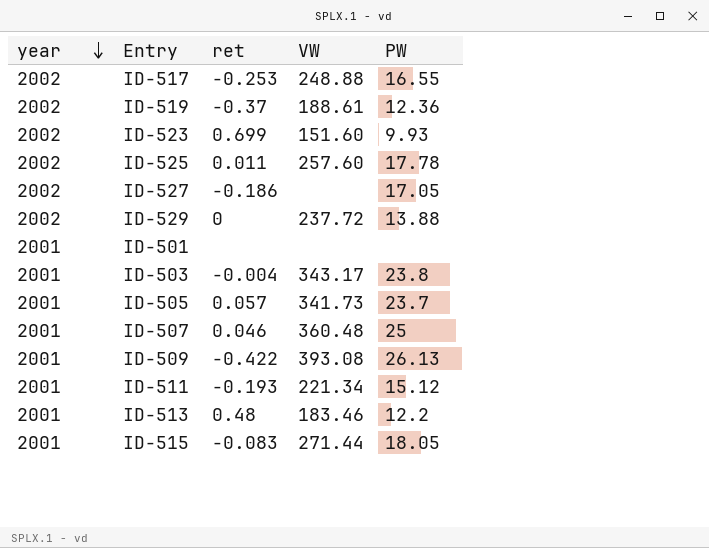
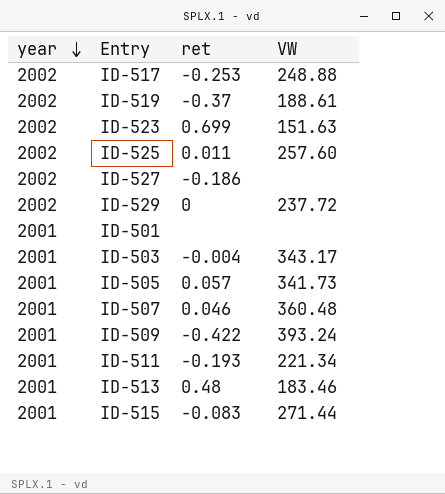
column PW | position: 5 -> none
ID-523 | VW: 151.60 -> 151.63
ID-509 | VW: 393.08 -> 393.24

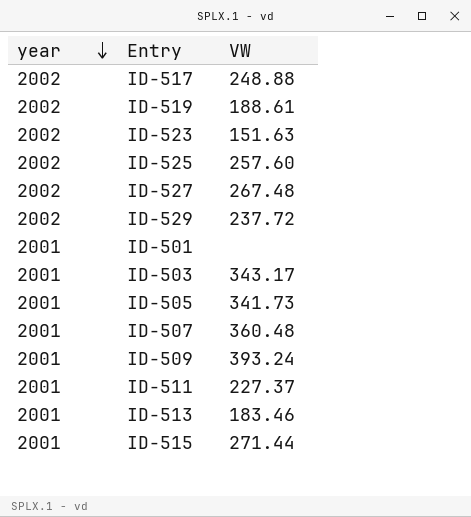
column ret | position: 3 -> none
ID-527 | VW: none -> 267.48
ID-511 | VW: 221.34 -> 227.37

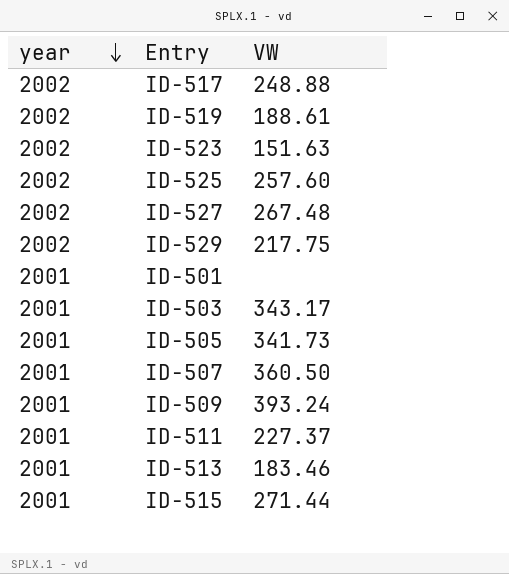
ID-529 | VW: 237.72 -> 217.75
ID-507 | VW: 360.48 -> 360.50

